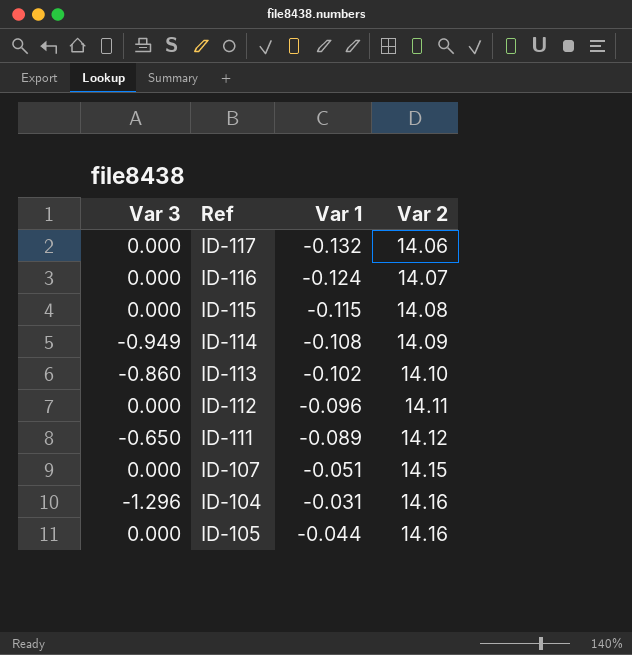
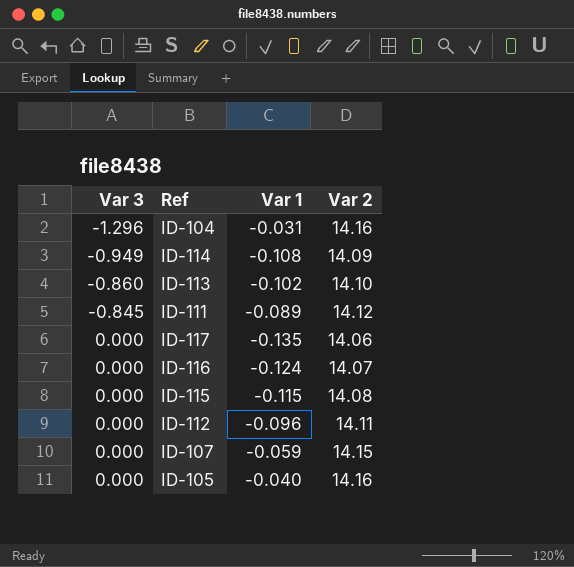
row order: Var 2 ascending -> Var 3 ascending
ID-111 | Var 3: -0.650 -> -0.845
ID-117 | Var 1: -0.132 -> -0.135
ID-107 | Var 1: -0.051 -> -0.059
ID-105 | Var 1: -0.044 -> -0.040

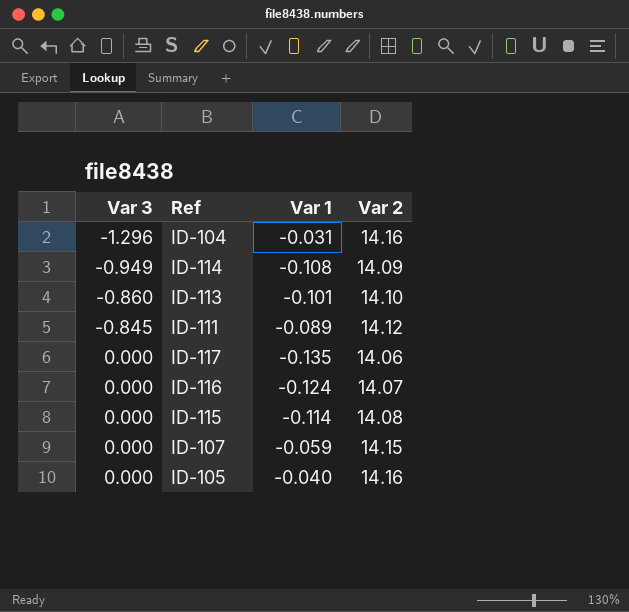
row ID-112: 0.000 | -0.096 | 14.11 -> none
ID-113 | Var 1: -0.102 -> -0.101
ID-115 | Var 1: -0.115 -> -0.114

